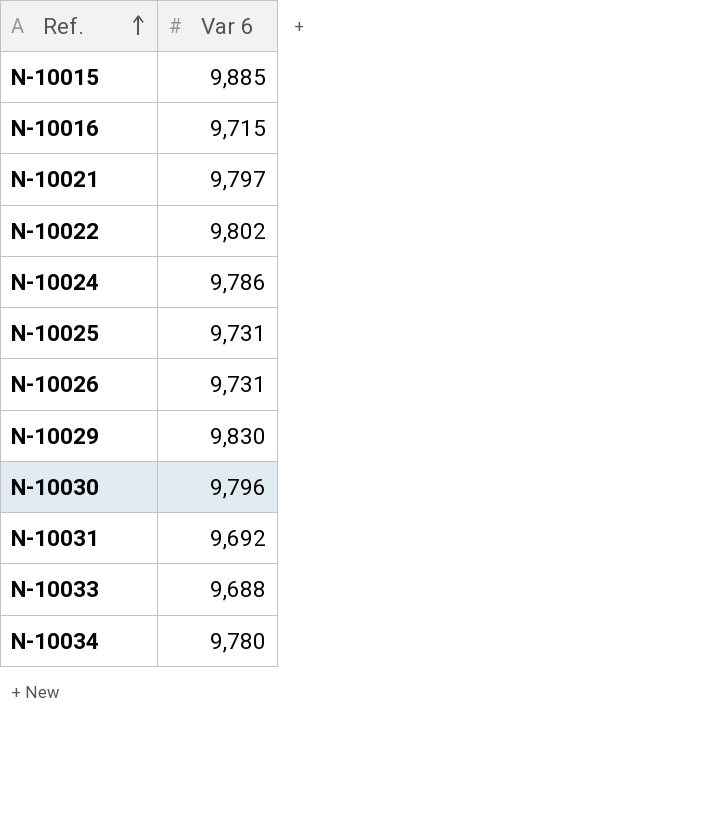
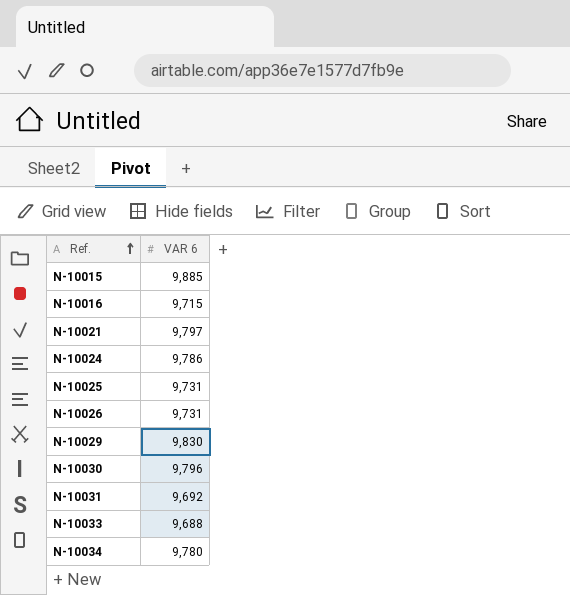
column name: Var 6 -> VAR 6
row N-10022: 9,802 -> none

